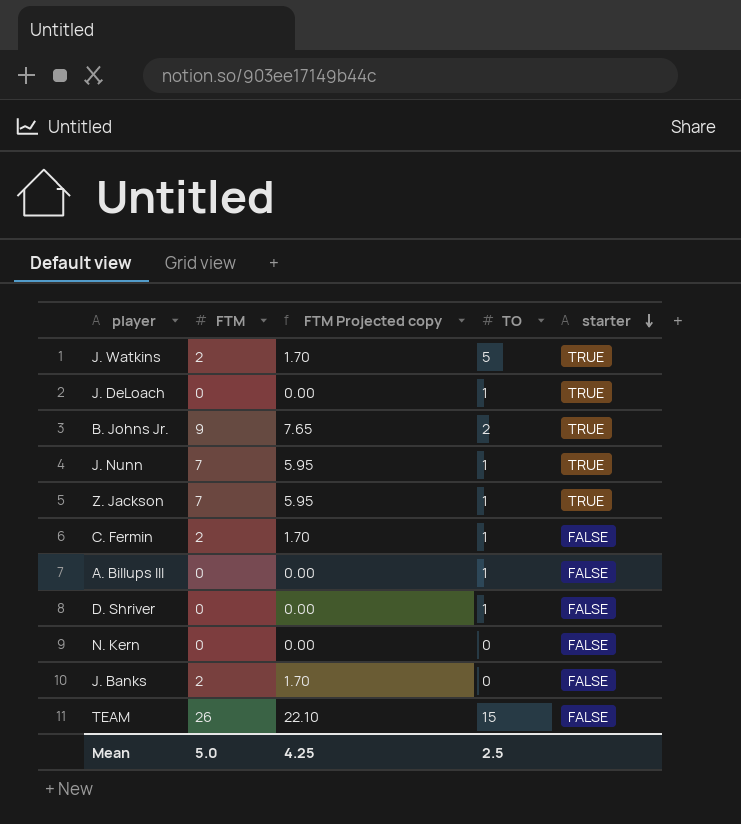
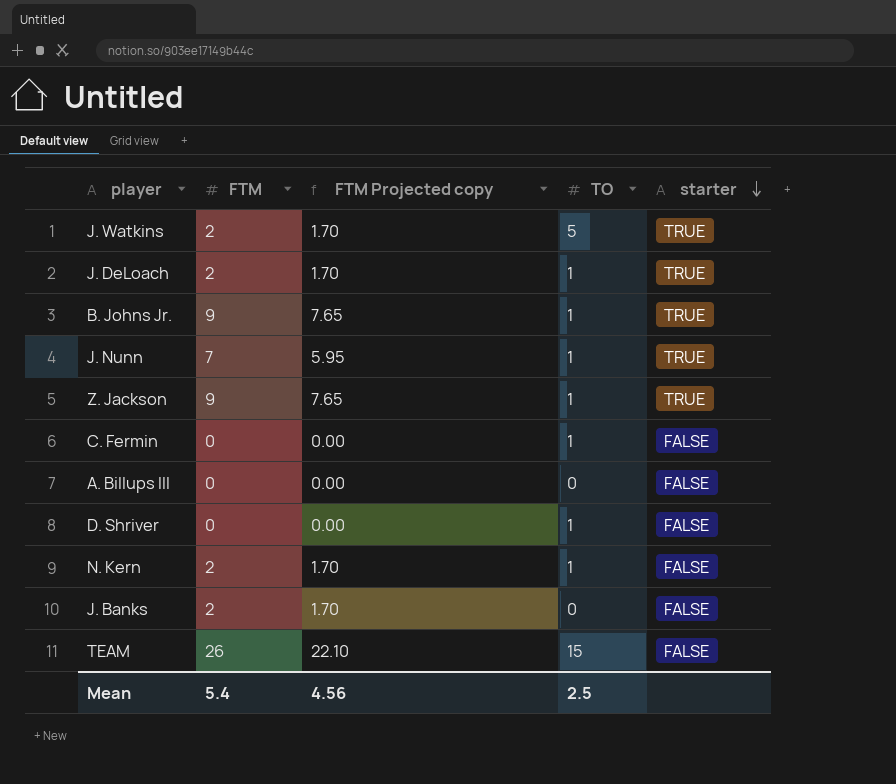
J. DeLoach | FTM: 0 -> 2
J. DeLoach | FTM Projected copy: 0.00 -> 1.70
B. Johns Jr. | TO: 2 -> 1
Z. Jackson | FTM: 7 -> 9
Z. Jackson | FTM Projected copy: 5.95 -> 7.65
C. Fermin | FTM: 2 -> 0
C. Fermin | FTM Projected copy: 1.70 -> 0.00
A. Billups III | TO: 1 -> 0
N. Kern | FTM: 0 -> 2
N. Kern | FTM Projected copy: 0.00 -> 1.70
N. Kern | TO: 0 -> 1
Mean | FTM: 5.0 -> 5.4
Mean | FTM Projected copy: 4.25 -> 4.56

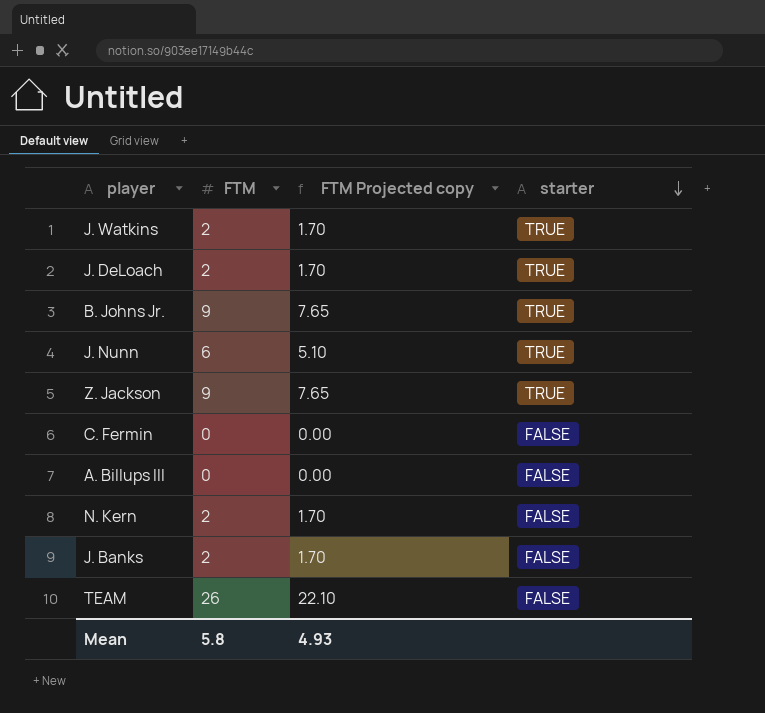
column TO | position: 4 -> none
row D. Shriver: 0 | 0.00 | 1 | FALSE -> none
J. Nunn | FTM: 7 -> 6
J. Nunn | FTM Projected copy: 5.95 -> 5.10
Mean | FTM: 5.4 -> 5.8
Mean | FTM Projected copy: 4.56 -> 4.93

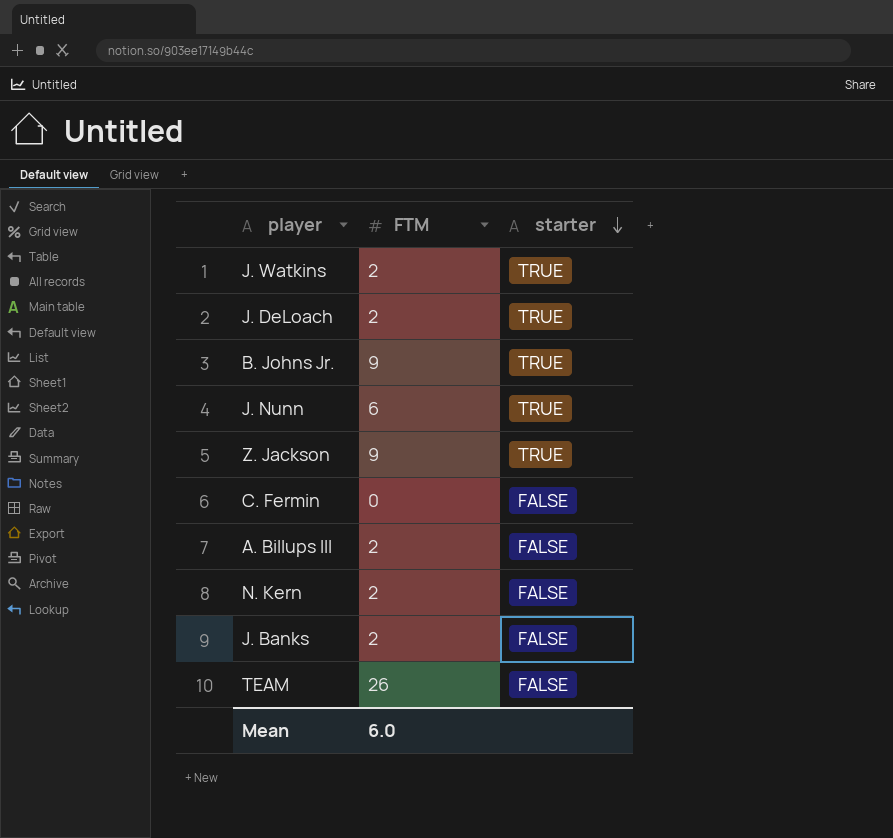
column FTM Projected copy | formula: [FTM] * 0.85 -> none
A. Billups III | FTM: 0 -> 2
Mean | FTM: 5.8 -> 6.0

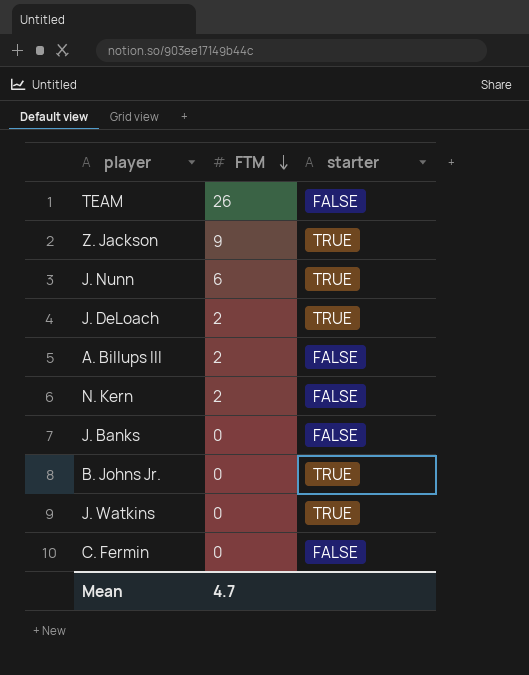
row order: starter descending -> FTM descending
J. Banks | FTM: 2 -> 0
B. Johns Jr. | FTM: 9 -> 0
J. Watkins | FTM: 2 -> 0
Mean | FTM: 6.0 -> 4.7

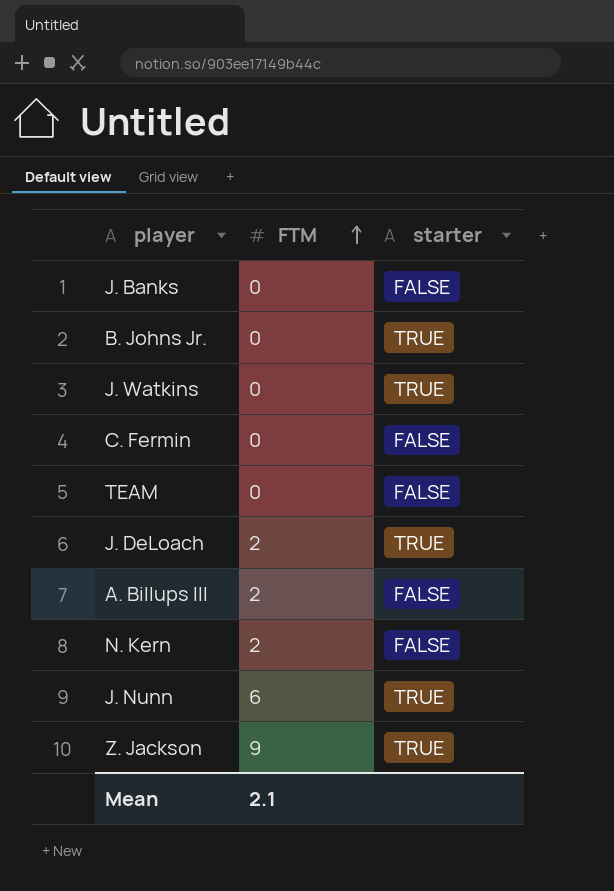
row order: FTM descending -> FTM ascending
TEAM | FTM: 26 -> 0
Mean | FTM: 4.7 -> 2.1

